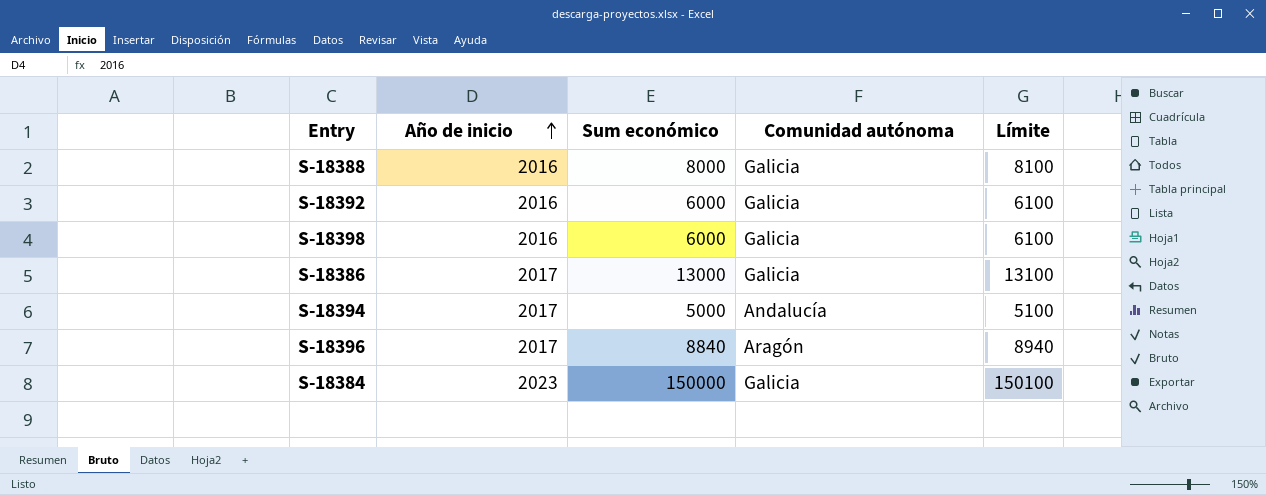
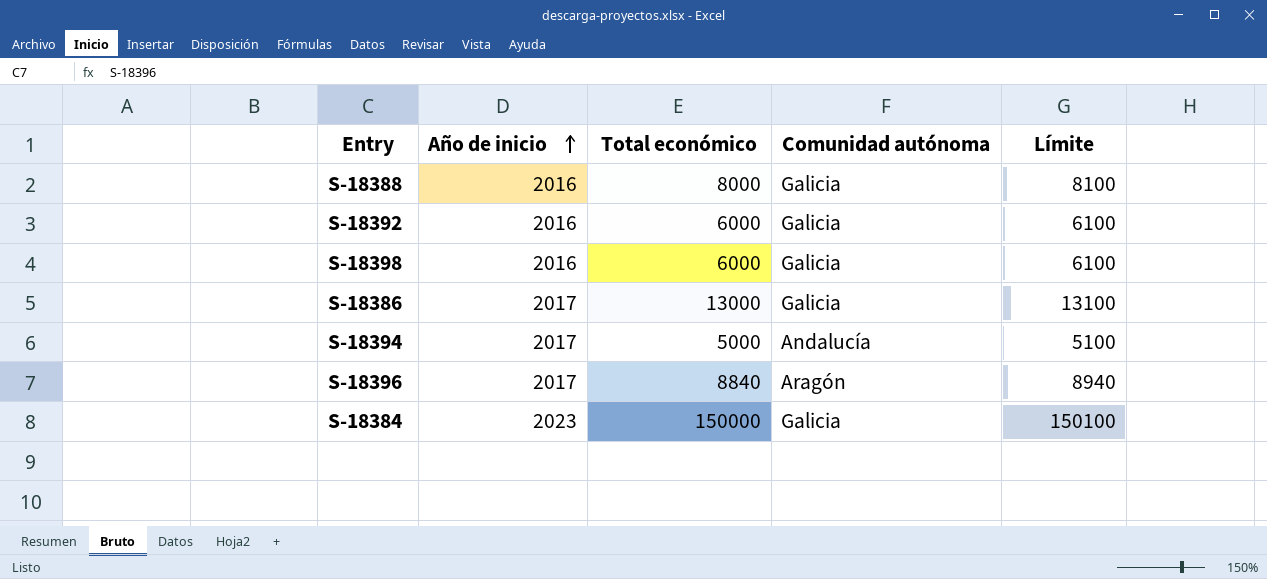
column name: Sum económico -> Total económico

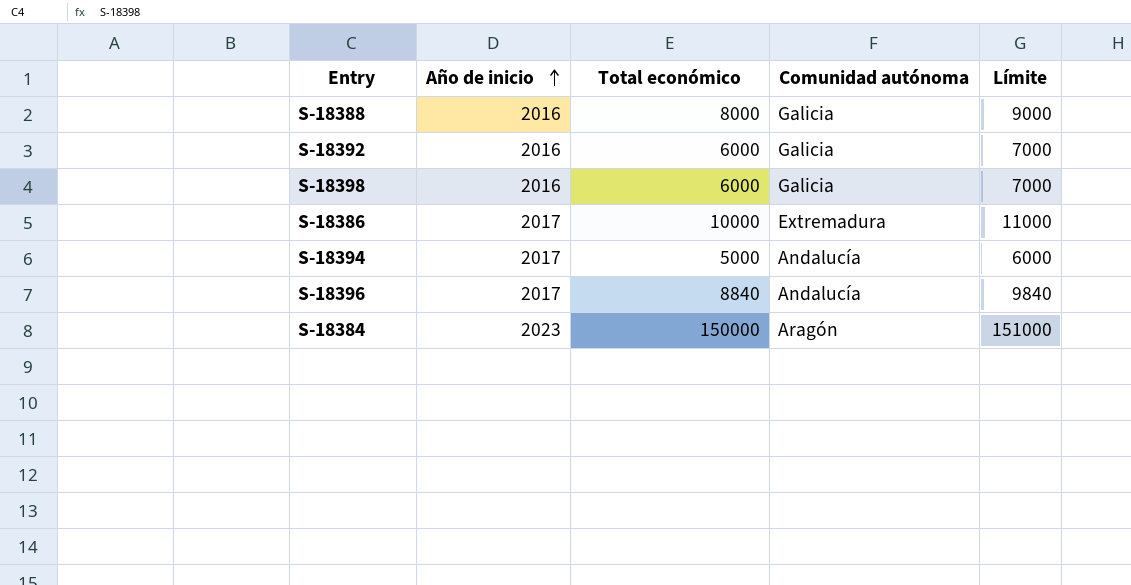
column Límite | formula: [Total económico] + 100 -> [Total económico] + 1000
S-18386 | Total económico: 13000 -> 10000
S-18386 | Comunidad autónoma: Galicia -> Extremadura
S-18396 | Comunidad autónoma: Aragón -> Andalucía
S-18384 | Comunidad autónoma: Galicia -> Aragón

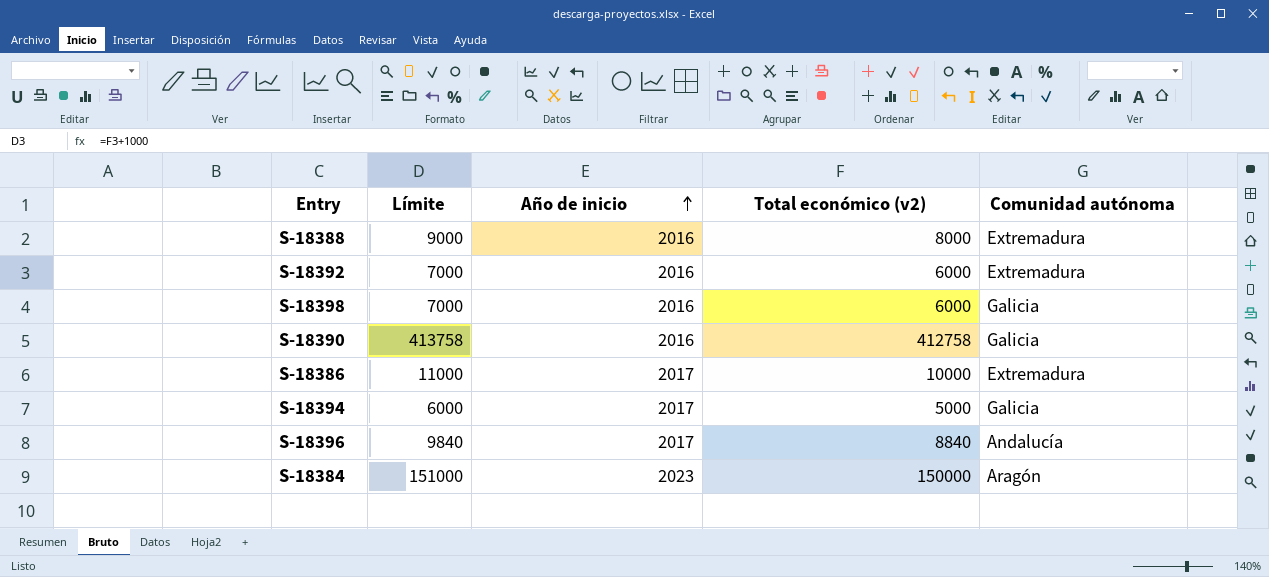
column Límite | position: 5 -> 2
column name: Total económico -> Total económico (v2)
S-18388 | Comunidad autónoma: Galicia -> Extremadura
S-18392 | Comunidad autónoma: Galicia -> Extremadura
row S-18390: none -> 413758 | 2016 | 412758 | Galicia
S-18394 | Comunidad autónoma: Andalucía -> Galicia

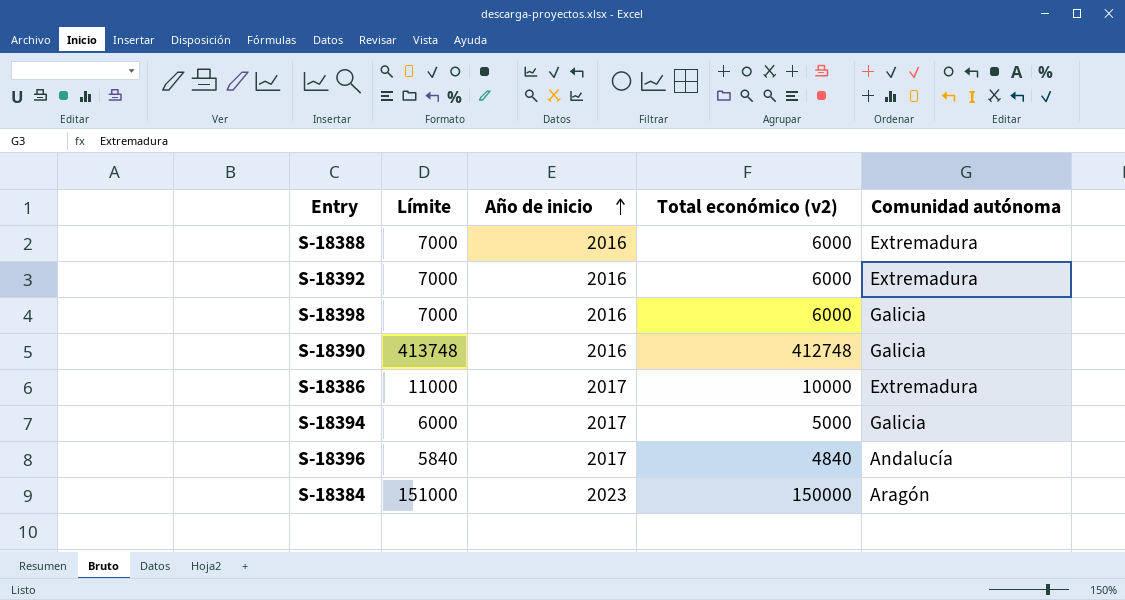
S-18388 | Límite: 9000 -> 7000
S-18388 | Total económico (v2): 8000 -> 6000
S-18390 | Límite: 413758 -> 413748
S-18390 | Total económico (v2): 412758 -> 412748
S-18396 | Límite: 9840 -> 5840
S-18396 | Total económico (v2): 8840 -> 4840

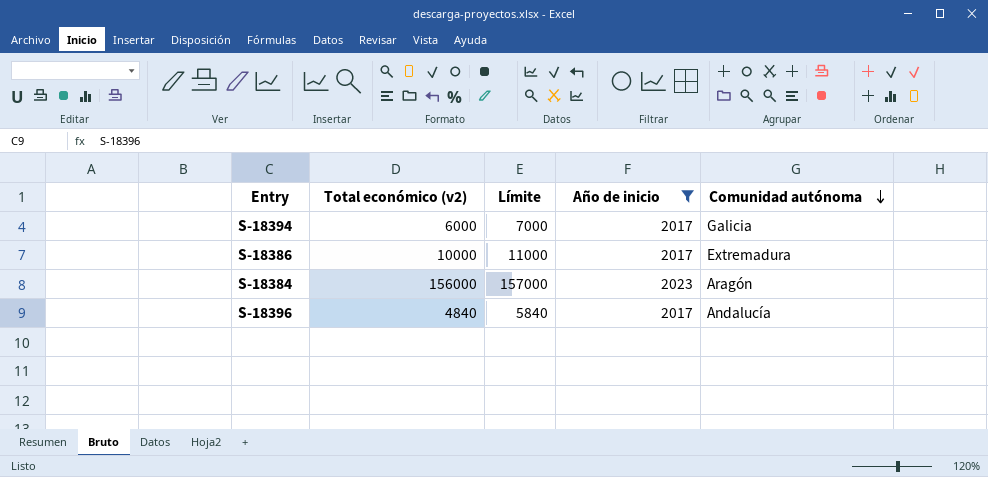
filter: none -> Año de inicio != 2016
row order: Año de inicio ascending -> Comunidad autónoma descending
column Total económico (v2) | position: 4 -> 2
S-18394 | Total económico (v2): 5000 -> 6000
S-18394 | Límite: 6000 -> 7000
S-18384 | Total económico (v2): 150000 -> 156000
S-18384 | Límite: 151000 -> 157000

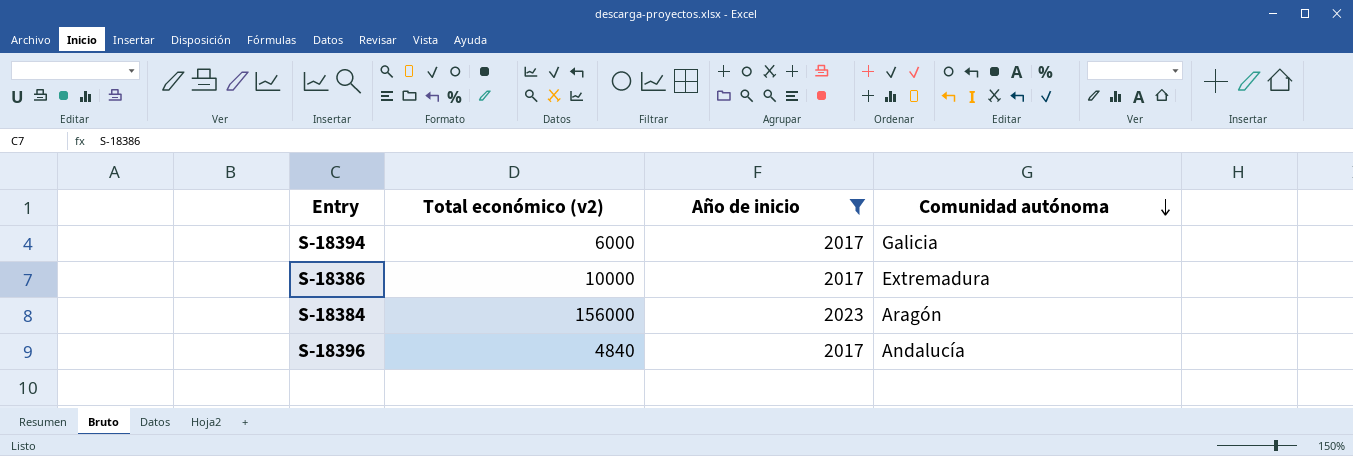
column Límite | formula: [Total económico (v2)] + 1000 -> none

